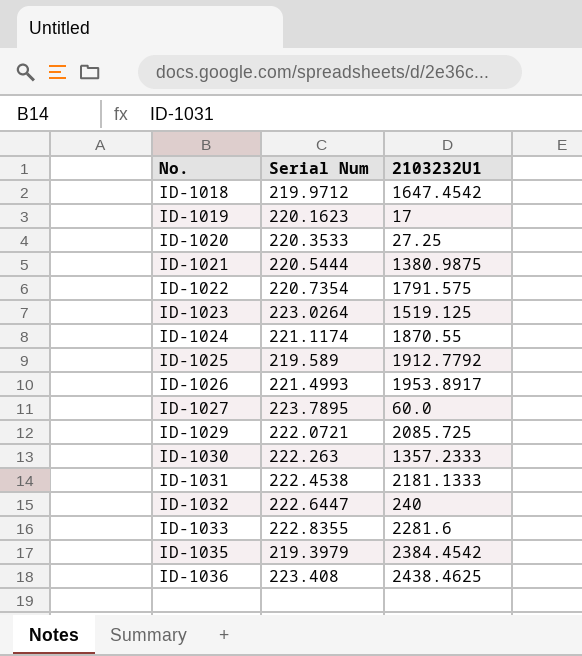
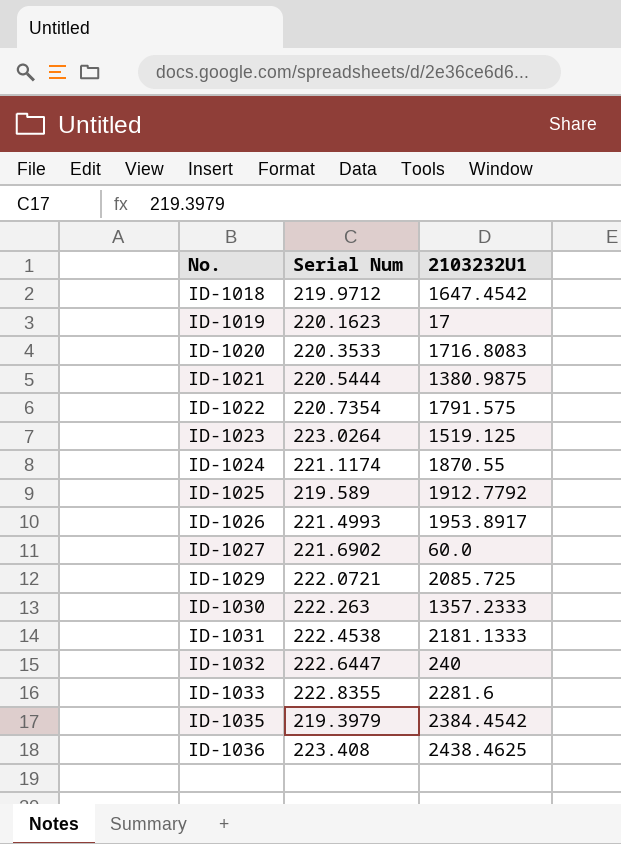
ID-1020 | 2103232U1: 27.25 -> 1716.8083
ID-1027 | Serial Num: 223.7895 -> 221.6902

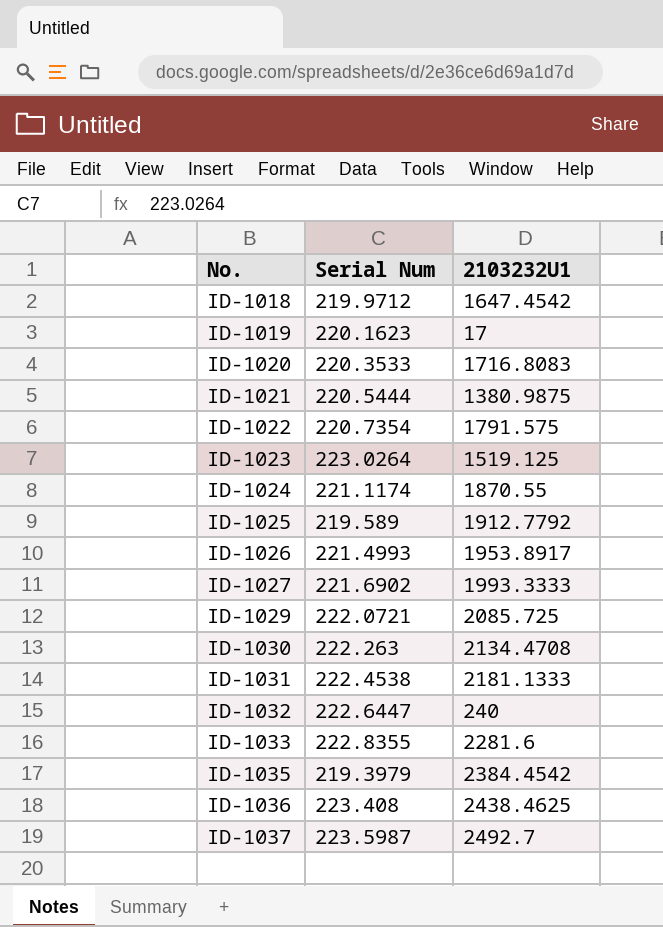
ID-1027 | 2103232U1: 60.0 -> 1993.3333
ID-1030 | 2103232U1: 1357.2333 -> 2134.4708
row ID-1037: none -> 223.5987 | 2492.7

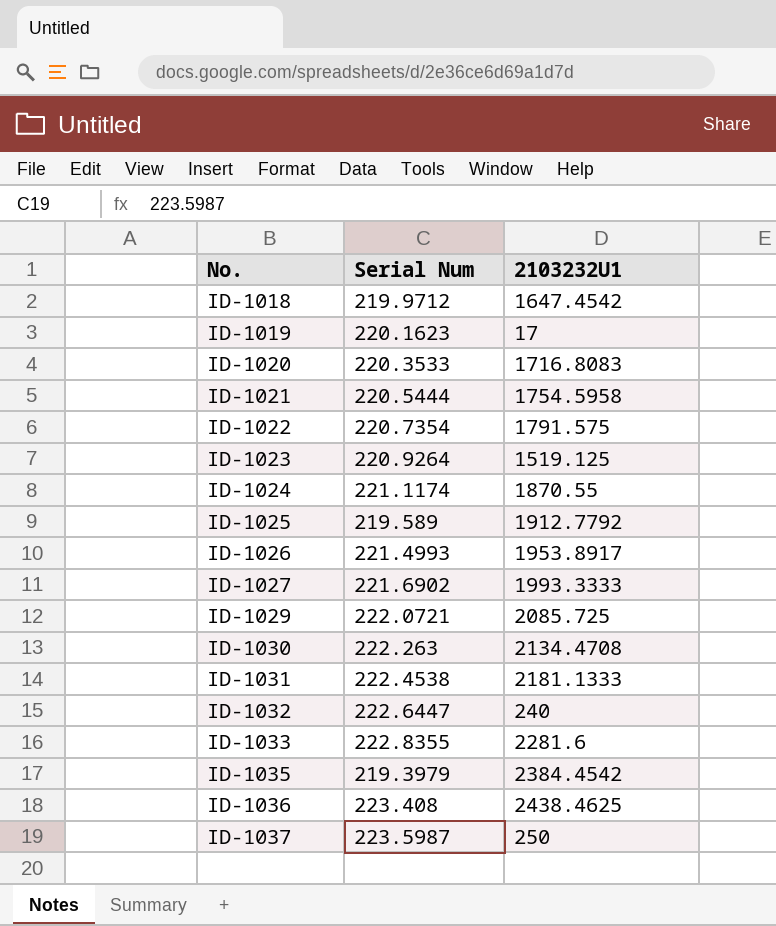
ID-1021 | 2103232U1: 1380.9875 -> 1754.5958
ID-1023 | Serial Num: 223.0264 -> 220.9264
ID-1037 | 2103232U1: 2492.7 -> 250

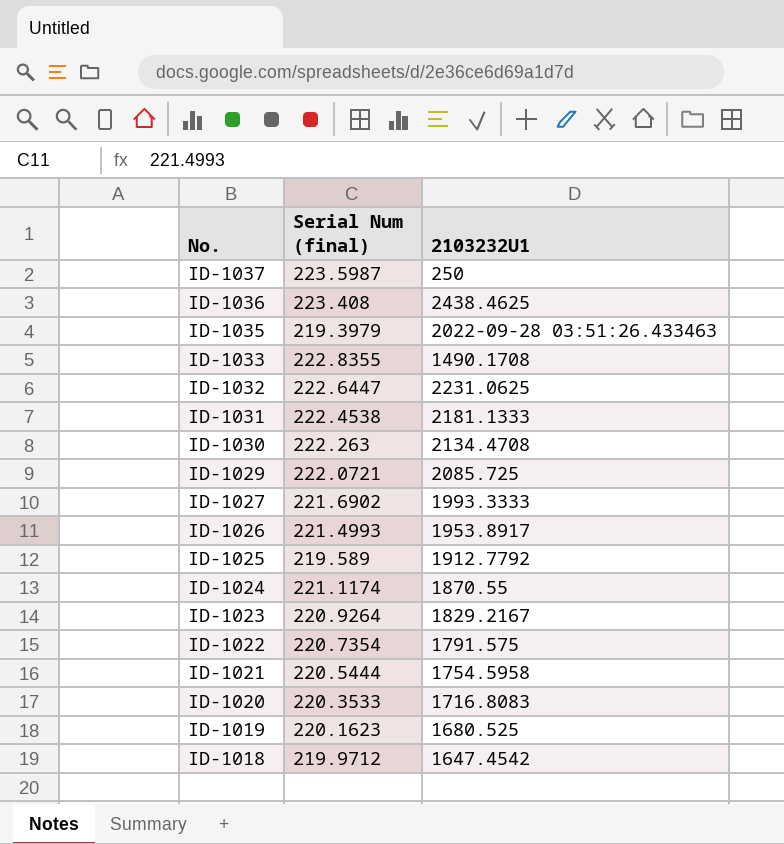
row order: No. ascending -> No. descending
column name: Serial Num -> Serial Num (final)
ID-1035 | 2103232U1: 2384.4542 -> 2022-09-28 03:51:26.433463
ID-1033 | 2103232U1: 2281.6 -> 1490.1708
ID-1032 | 2103232U1: 240 -> 2231.0625
ID-1023 | 2103232U1: 1519.125 -> 1829.2167
ID-1019 | 2103232U1: 17 -> 1680.525

